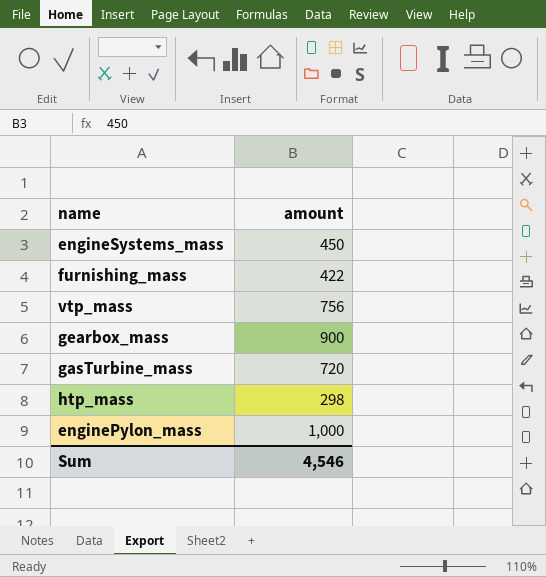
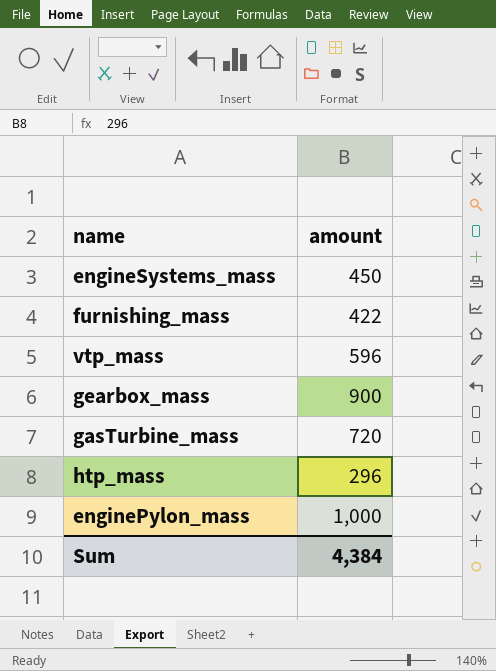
vtp_mass | amount: 756 -> 596
htp_mass | amount: 298 -> 296
Sum | amount: 4,546 -> 4,384

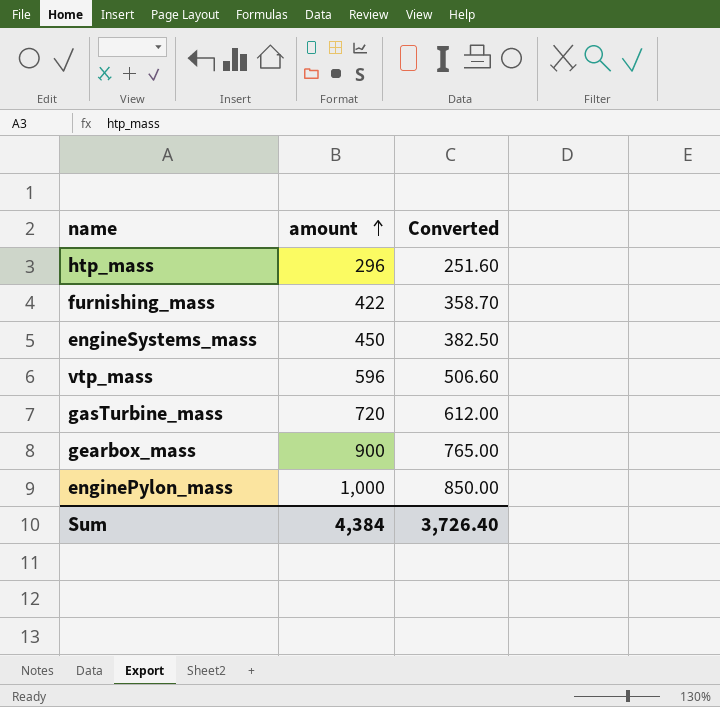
row order: none -> amount ascending
column Converted | formula: none -> [amount] * 0.85

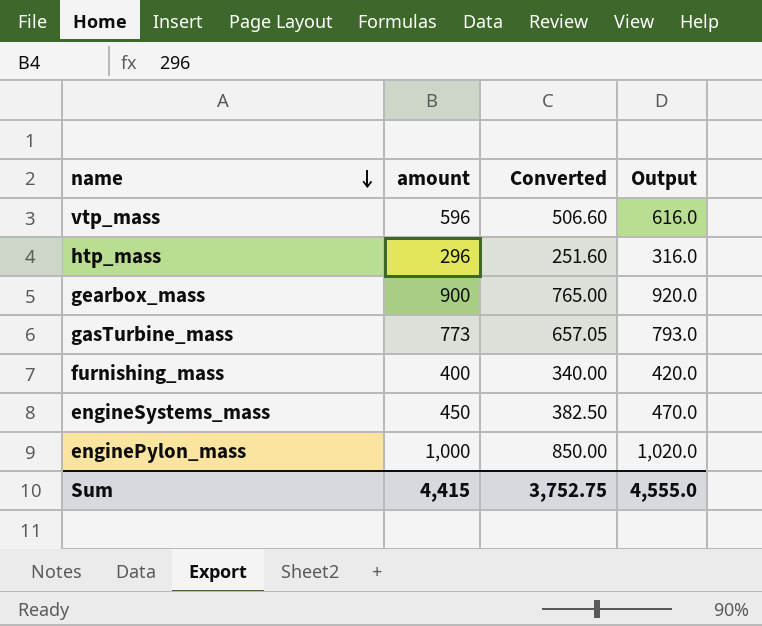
row order: amount ascending -> name descending
column Output | formula: none -> [amount] + 20
gasTurbine_mass | amount: 720 -> 773
gasTurbine_mass | Converted: 612.00 -> 657.05
furnishing_mass | amount: 422 -> 400
furnishing_mass | Converted: 358.70 -> 340.00
Sum | amount: 4,384 -> 4,415
Sum | Converted: 3,726.40 -> 3,752.75

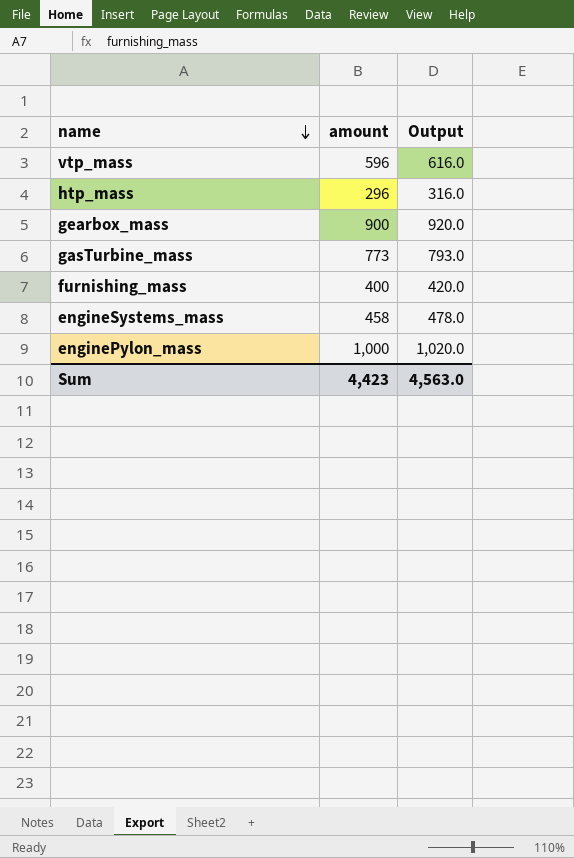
column Converted | formula: [amount] * 0.85 -> none
engineSystems_mass | amount: 450 -> 458
engineSystems_mass | Output: 470.0 -> 478.0
Sum | amount: 4,415 -> 4,423
Sum | Output: 4,555.0 -> 4,563.0

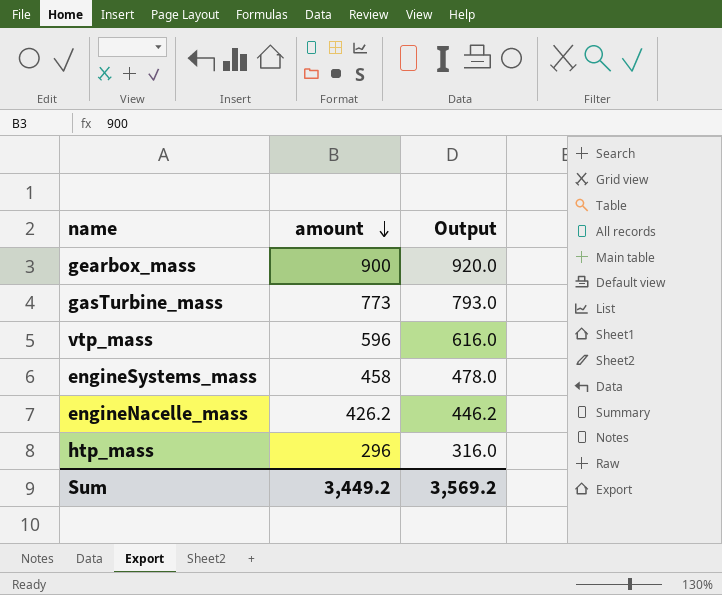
row order: name descending -> amount descending
row furnishing_mass: 400 | 420.0 -> none
row enginePylon_mass: 1,000 | 1,020.0 -> none
row engineNacelle_mass: none -> 426.2 | 446.2
Sum | amount: 4,423 -> 3,449.2
Sum | Output: 4,563.0 -> 3,569.2

